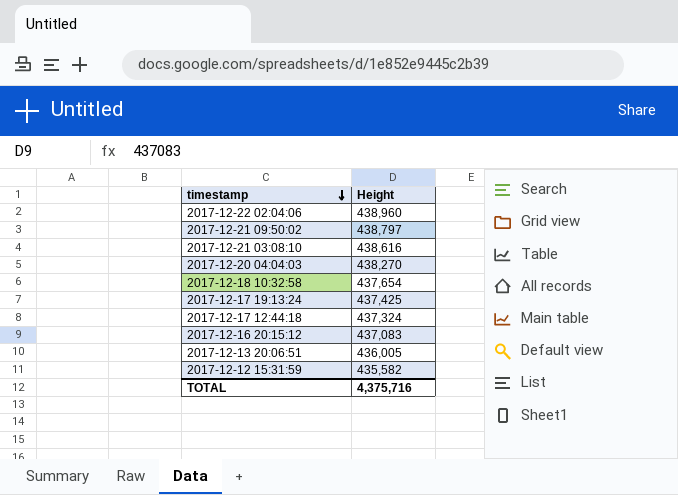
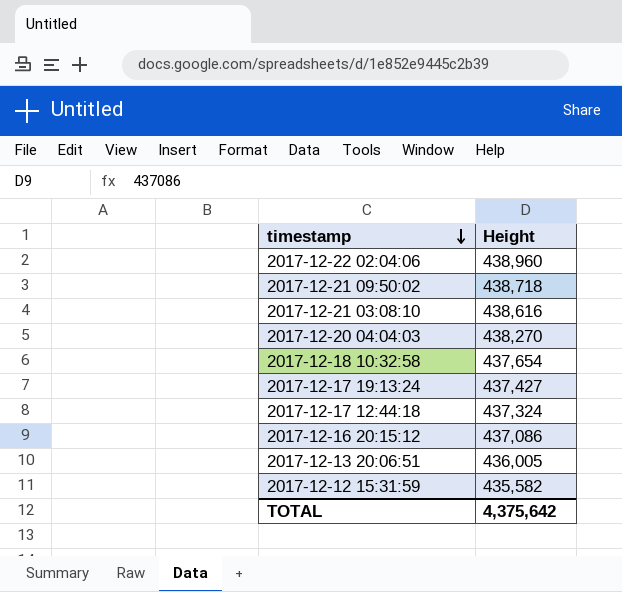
2017-12-21 09:50:02 | Height: 438,797 -> 438,718
2017-12-17 19:13:24 | Height: 437,425 -> 437,427
2017-12-16 20:15:12 | Height: 437,083 -> 437,086
TOTAL | Height: 4,375,716 -> 4,375,642

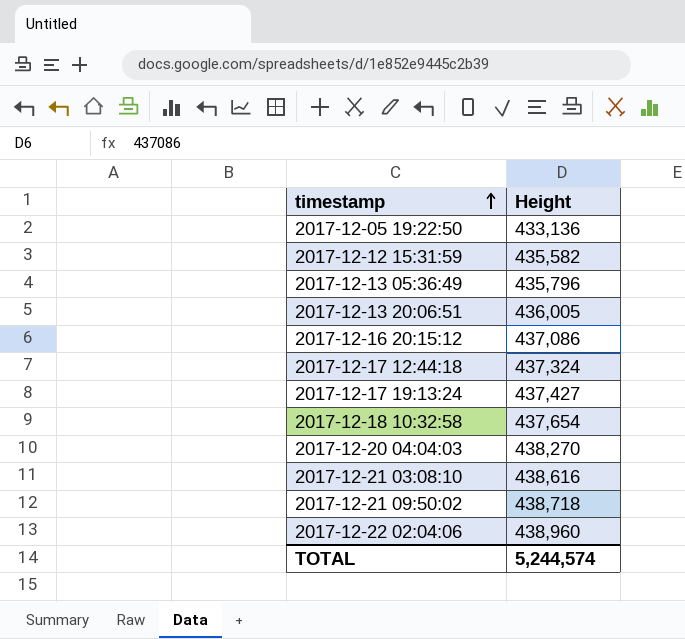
row order: timestamp descending -> timestamp ascending
row 2017-12-05 19:22:50: none -> 433,136
row 2017-12-13 05:36:49: none -> 435,796
TOTAL | Height: 4,375,642 -> 5,244,574

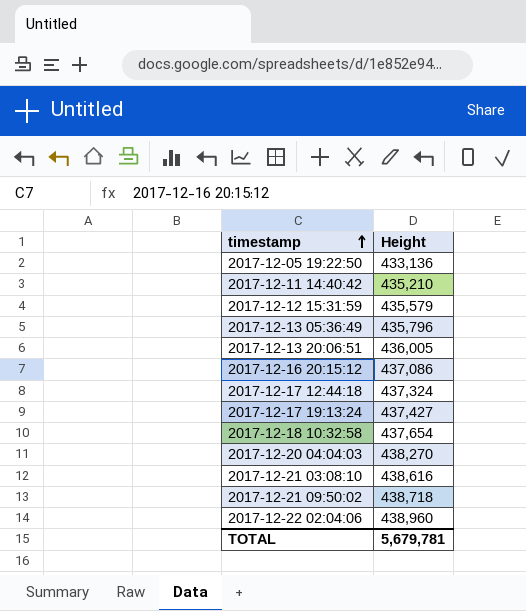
row 2017-12-11 14:40:42: none -> 435,210
2017-12-12 15:31:59 | Height: 435,582 -> 435,579
TOTAL | Height: 5,244,574 -> 5,679,781

